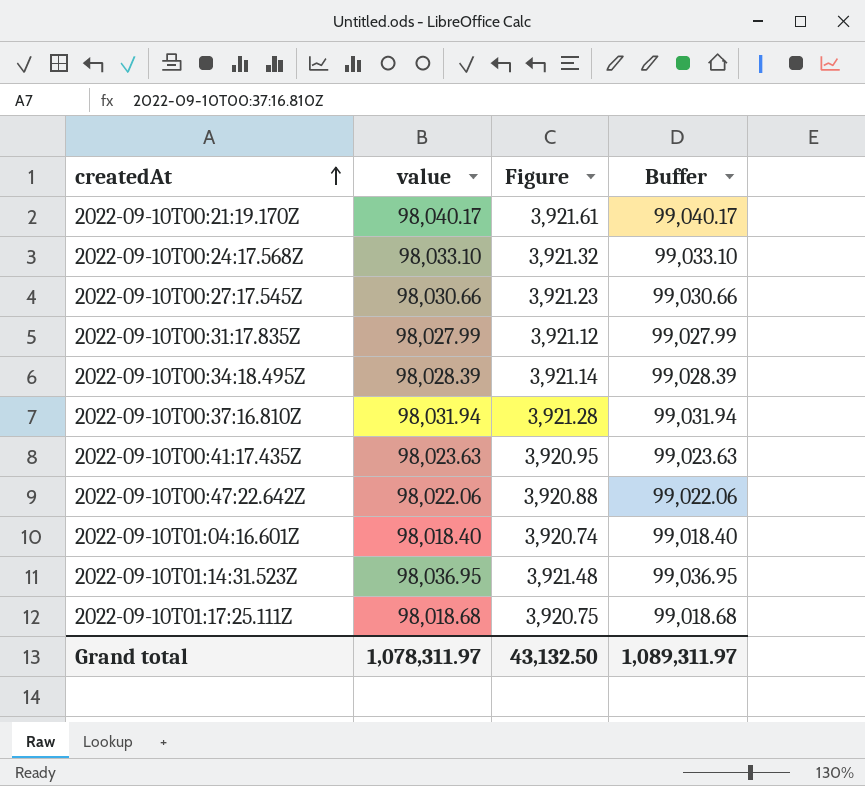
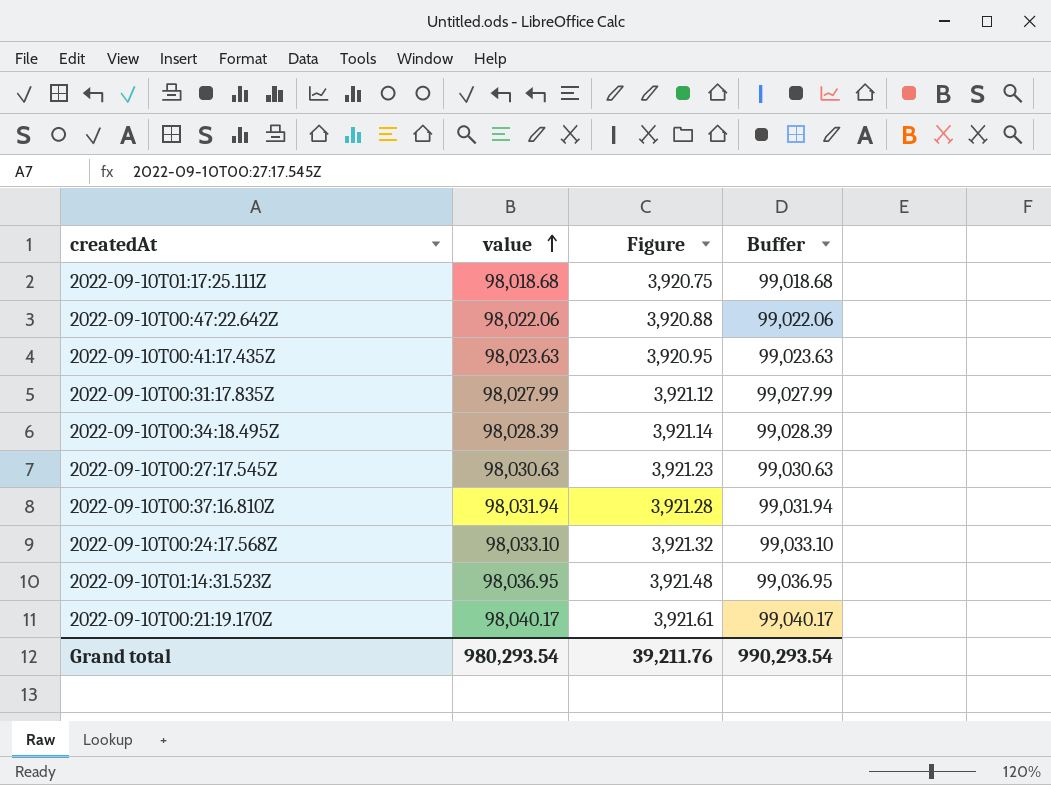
row order: createdAt ascending -> value ascending
row 2022-09-10T01:04:16.601Z: 98,018.40 | 3,920.74 | 99,018.40 -> none
2022-09-10T00:27:17.545Z | value: 98,030.66 -> 98,030.63
2022-09-10T00:27:17.545Z | Buffer: 99,030.66 -> 99,030.63
Grand total | value: 1,078,311.97 -> 980,293.54
Grand total | Figure: 43,132.50 -> 39,211.76
Grand total | Buffer: 1,089,311.97 -> 990,293.54

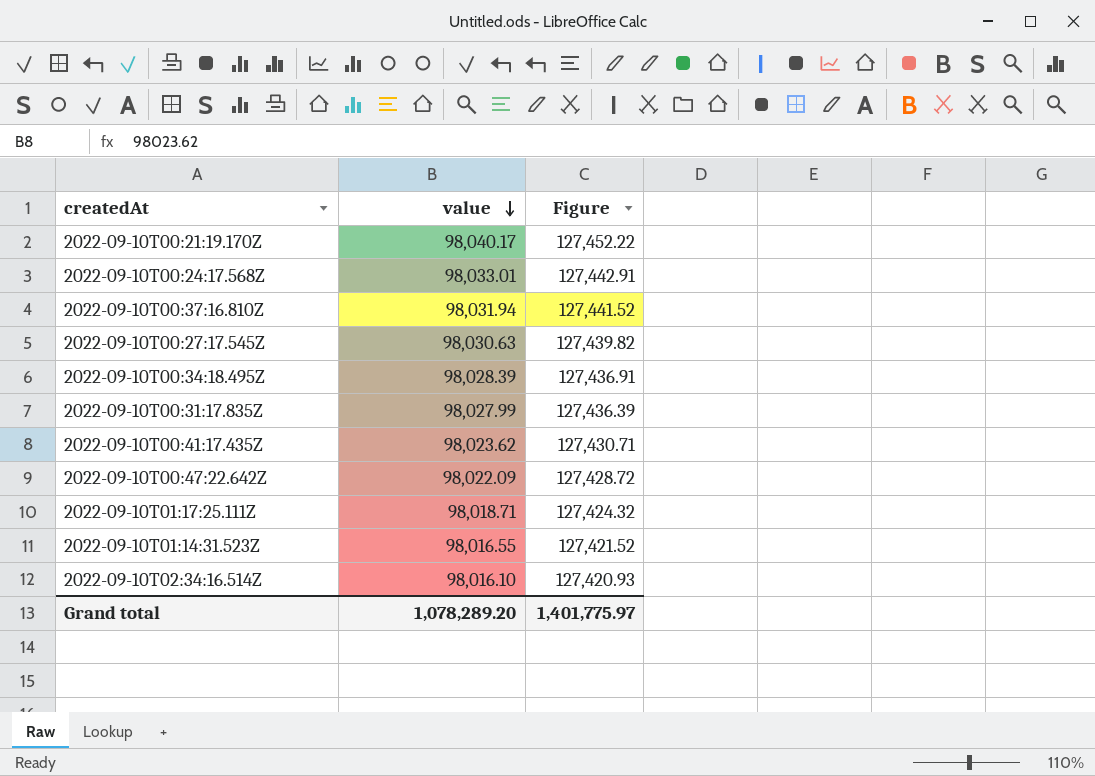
row order: value ascending -> value descending
column Buffer | formula: [value] + 1000 -> none
column Figure | formula: [value] * 0.04 -> [value] * 1.3
2022-09-10T00:24:17.568Z | value: 98,033.10 -> 98,033.01
2022-09-10T00:41:17.435Z | value: 98,023.63 -> 98,023.62
2022-09-10T00:47:22.642Z | value: 98,022.06 -> 98,022.09
2022-09-10T01:17:25.111Z | value: 98,018.68 -> 98,018.71
2022-09-10T01:14:31.523Z | value: 98,036.95 -> 98,016.55
row 2022-09-10T02:34:16.514Z: none -> 98,016.10 | 127,420.93
Grand total | value: 980,293.54 -> 1,078,289.20
Grand total | Figure: 39,211.76 -> 1,401,775.97

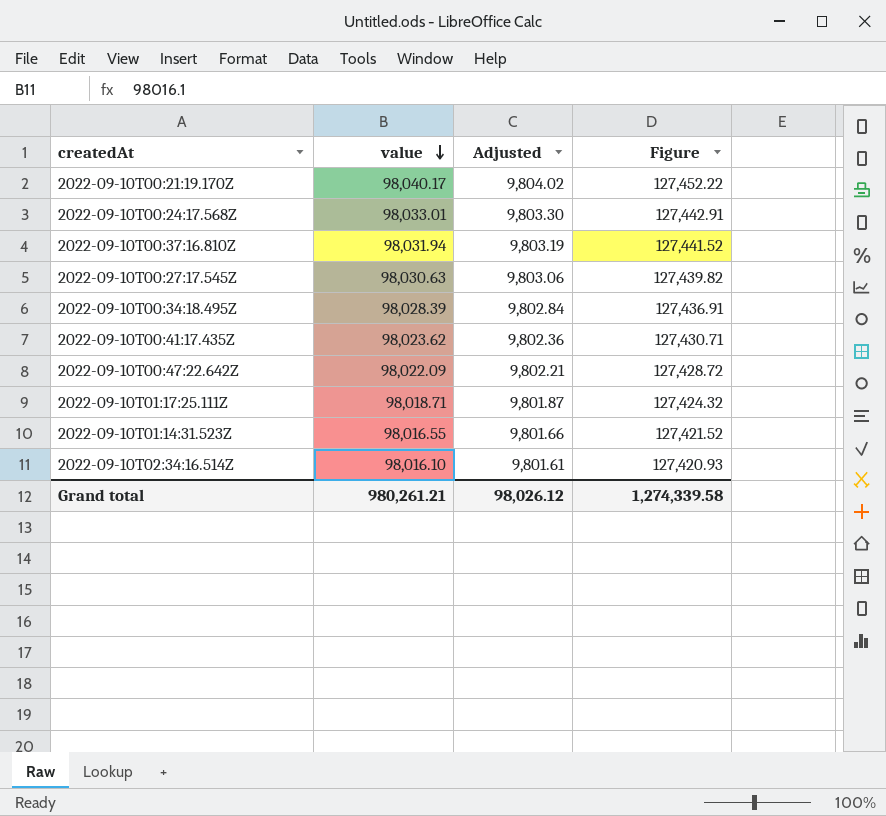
column Adjusted | formula: none -> [value] * 0.1
row 2022-09-10T00:31:17.835Z: 98,027.99 | 127,436.39 -> none
Grand total | value: 1,078,289.20 -> 980,261.21
Grand total | Figure: 1,401,775.97 -> 1,274,339.58

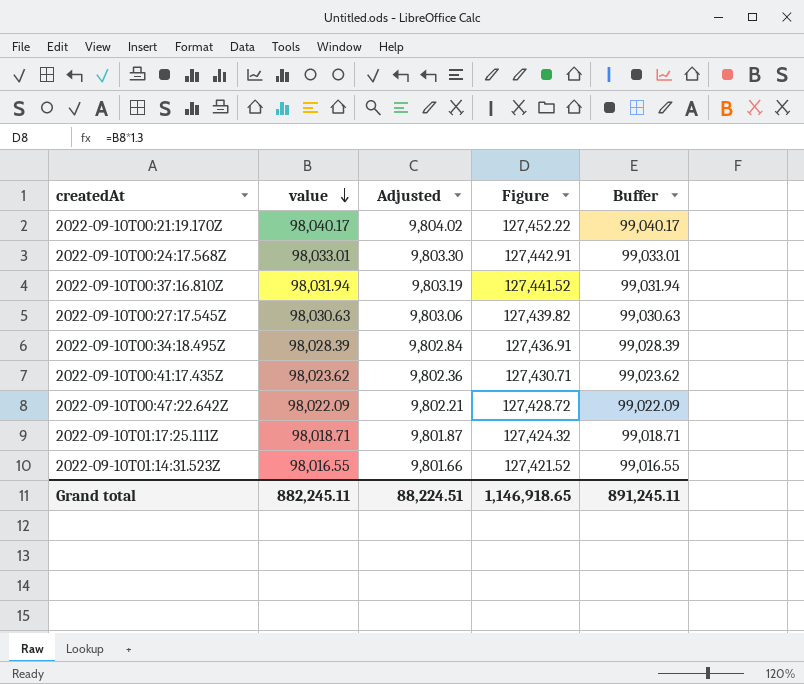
column Buffer | formula: none -> [value] + 1000
row 2022-09-10T02:34:16.514Z: 98,016.10 | 9,801.61 | 127,420.93 -> none
Grand total | value: 980,261.21 -> 882,245.11
Grand total | Adjusted: 98,026.12 -> 88,224.51
Grand total | Figure: 1,274,339.58 -> 1,146,918.65

